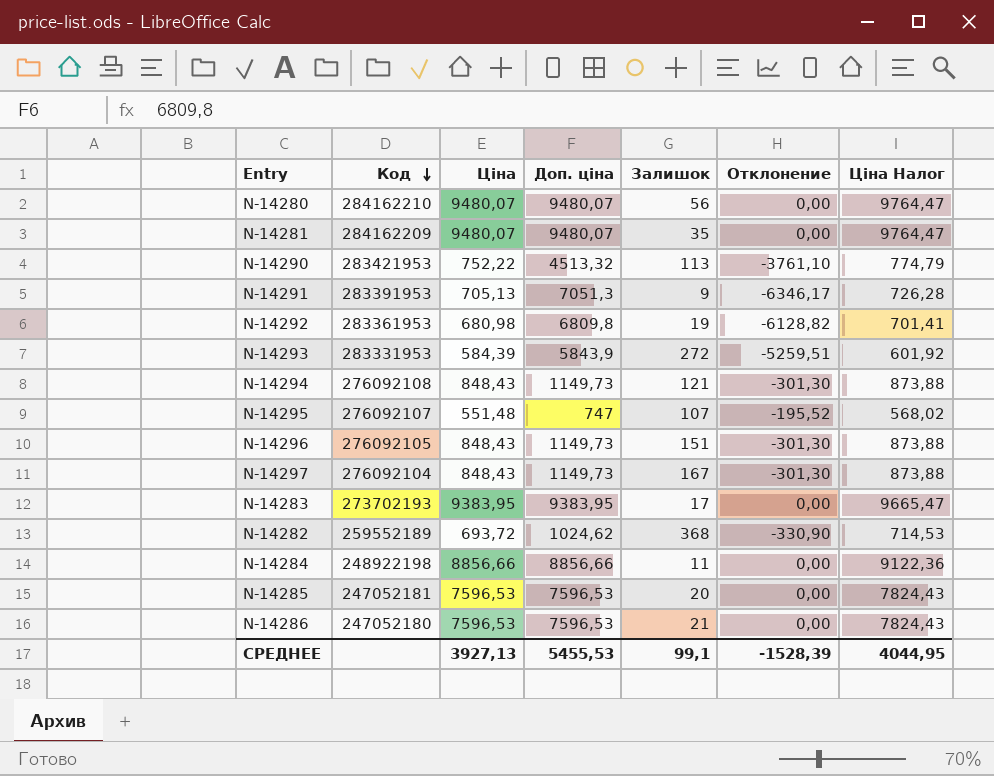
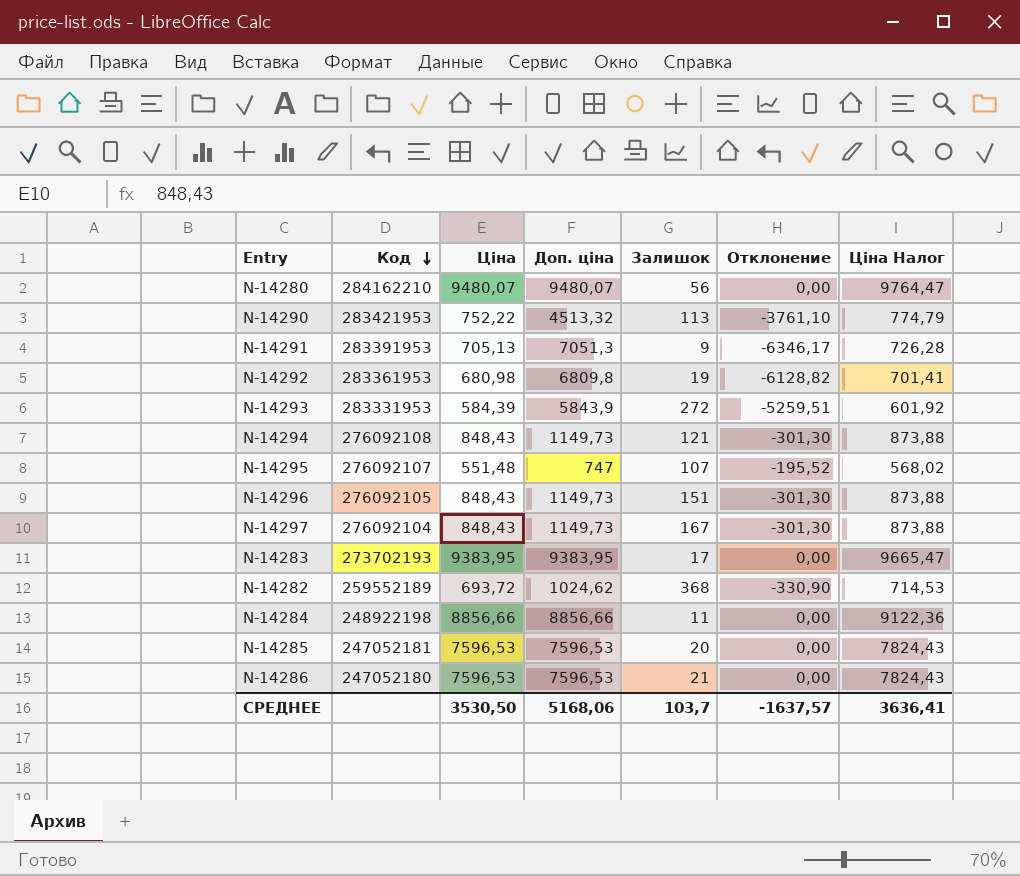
row N-14281: 284162209 | 9480,07 | 9480,07 | 35 | 0,00 | 9764,47 -> none
СРЕДНЕЕ | Ціна: 3927,13 -> 3530,50
СРЕДНЕЕ | Доп. ціна: 5455,53 -> 5168,06
СРЕДНЕЕ | Залишок: 99,1 -> 103,7
СРЕДНЕЕ | Отклонение: -1528,39 -> -1637,57
СРЕДНЕЕ | Ціна Налог: 4044,95 -> 3636,41

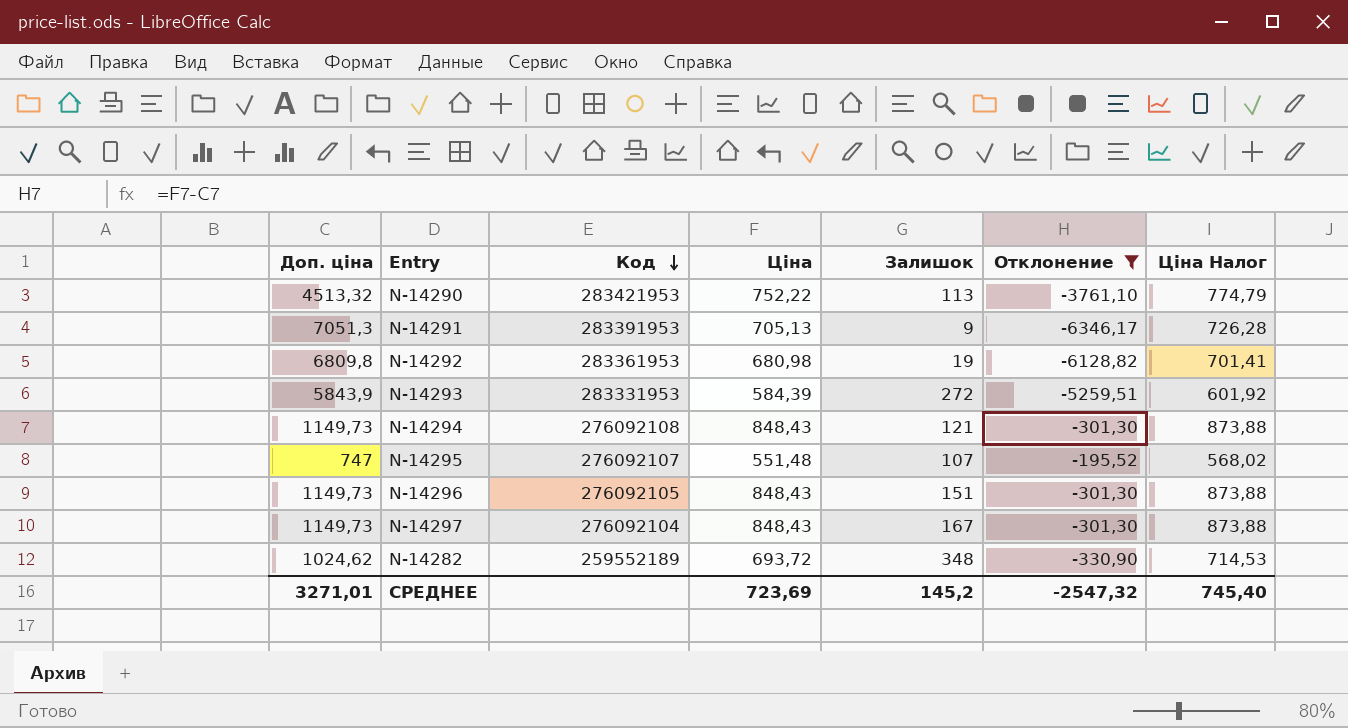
filter: none -> Отклонение != 0,00
column Доп. ціна | position: 4 -> 1
N-14282 | Залишок: 368 -> 348
СРЕДНЕЕ | Доп. ціна: 5168,06 -> 3271,01
СРЕДНЕЕ | Ціна: 3530,50 -> 723,69
СРЕДНЕЕ | Залишок: 103,7 -> 145,2
СРЕДНЕЕ | Отклонение: -1637,57 -> -2547,32
СРЕДНЕЕ | Ціна Налог: 3636,41 -> 745,40

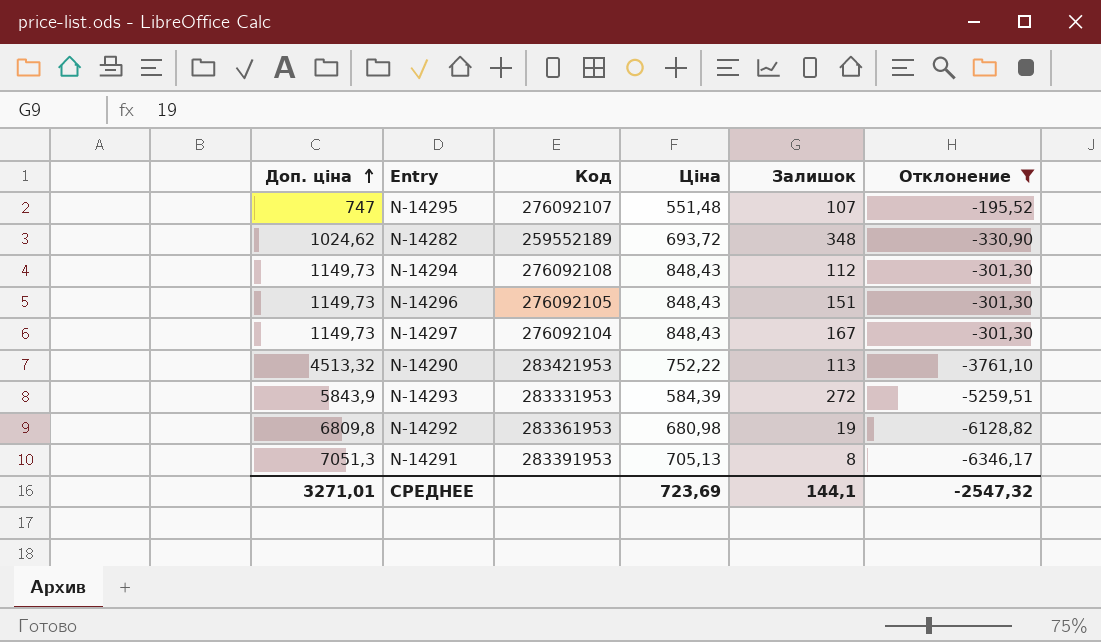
row order: Код descending -> Доп. ціна ascending
column Ціна Налог | formula: [Ціна] * 1,03 -> none
N-14294 | Залишок: 121 -> 112
N-14291 | Залишок: 9 -> 8
СРЕДНЕЕ | Залишок: 145,2 -> 144,1

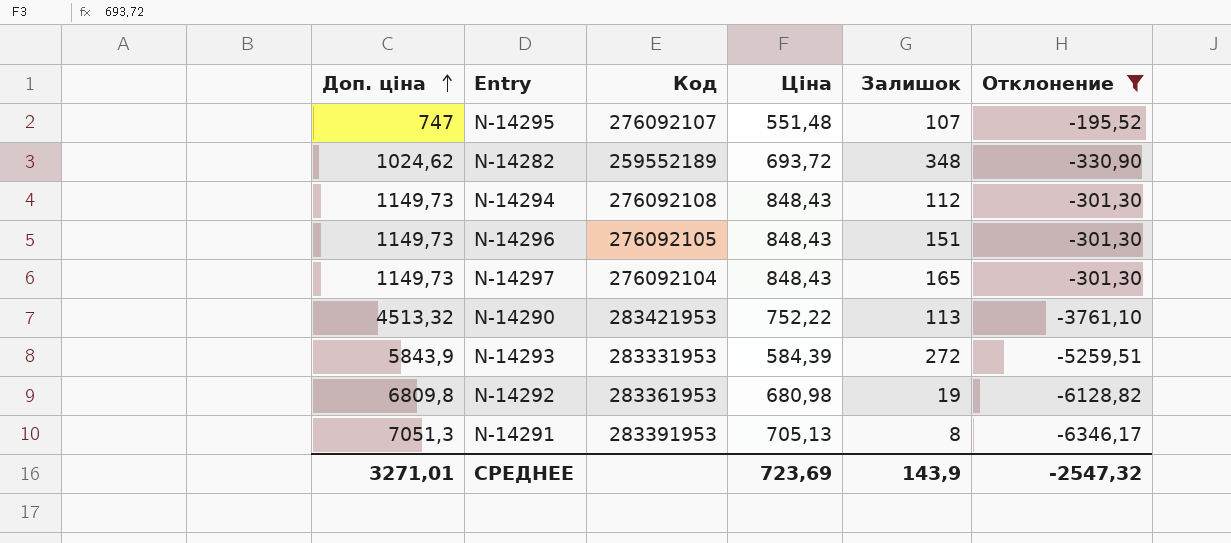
N-14297 | Залишок: 167 -> 165
СРЕДНЕЕ | Залишок: 144,1 -> 143,9

